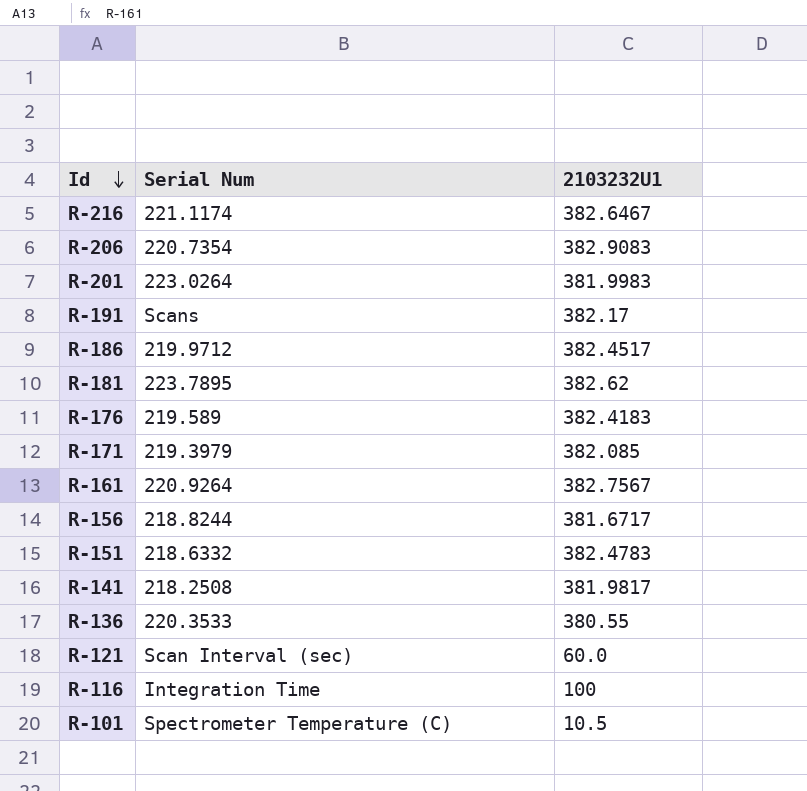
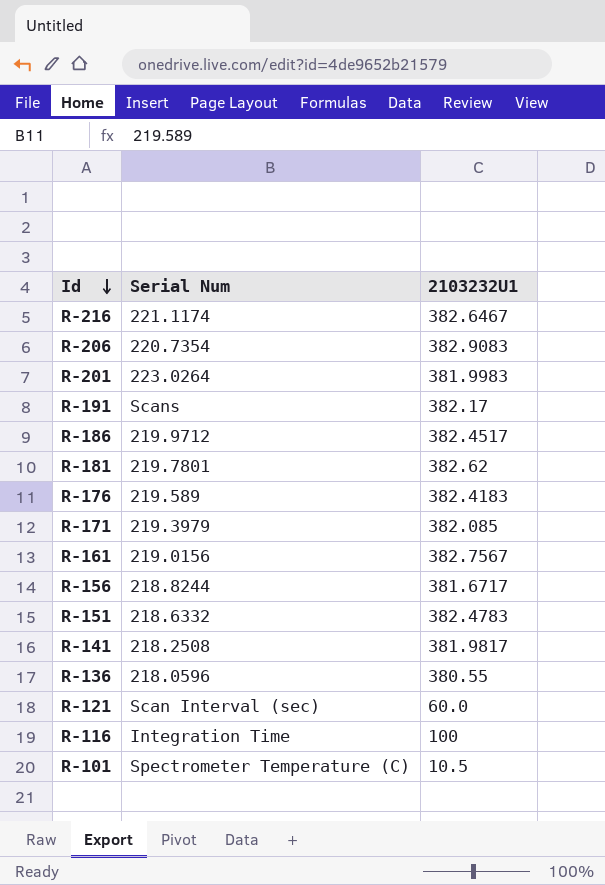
R-181 | Serial Num: 223.7895 -> 219.7801
R-161 | Serial Num: 220.9264 -> 219.0156
R-136 | Serial Num: 220.3533 -> 218.0596

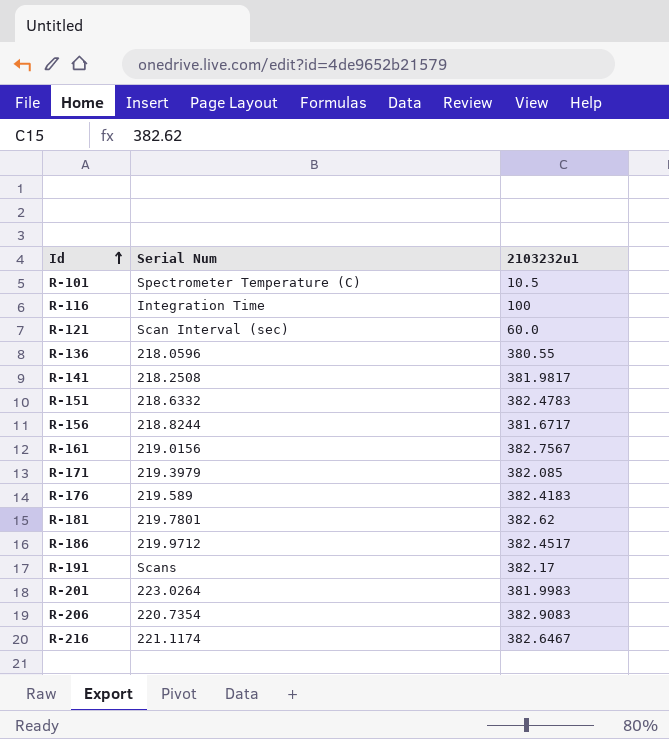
row order: Id descending -> Id ascending
column name: 2103232U1 -> 2103232u1

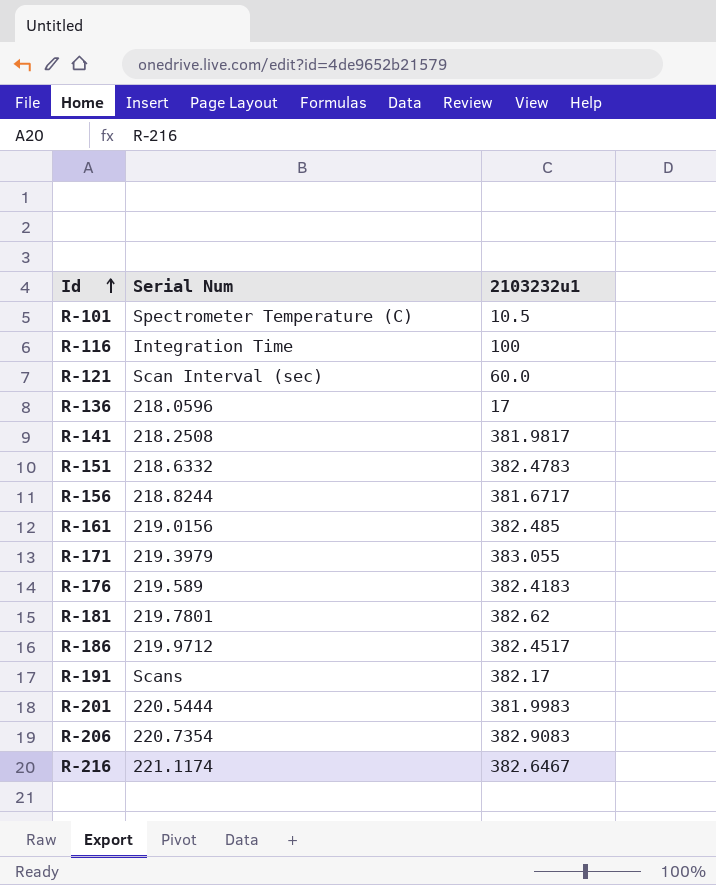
R-136 | 2103232u1: 380.55 -> 17
R-161 | 2103232u1: 382.7567 -> 382.485
R-171 | 2103232u1: 382.085 -> 383.055
R-201 | Serial Num: 223.0264 -> 220.5444

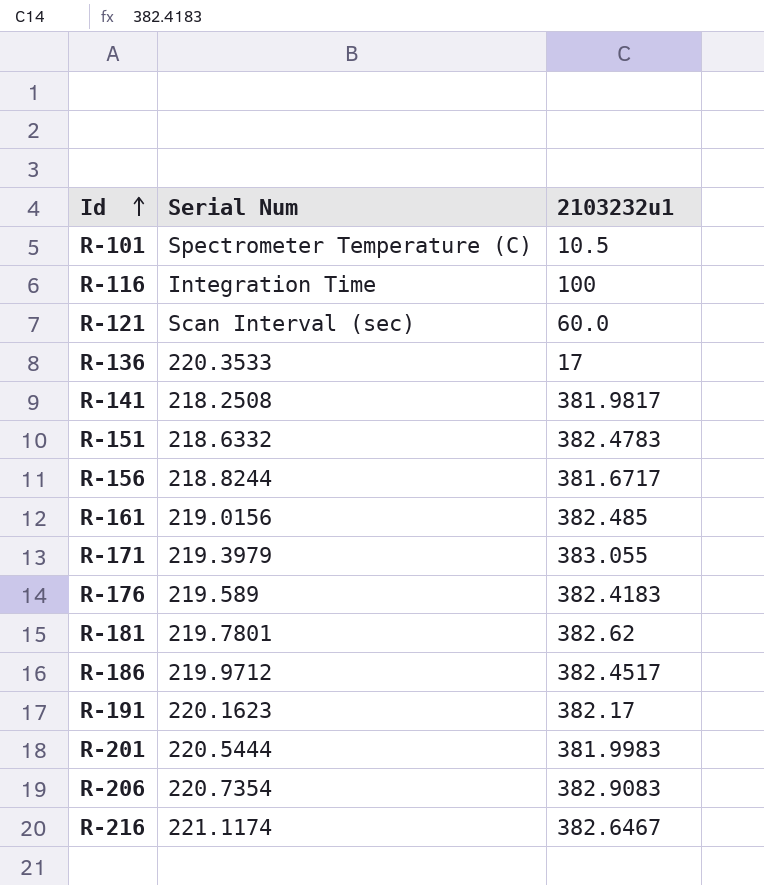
R-136 | Serial Num: 218.0596 -> 220.3533
R-191 | Serial Num: Scans -> 220.1623

